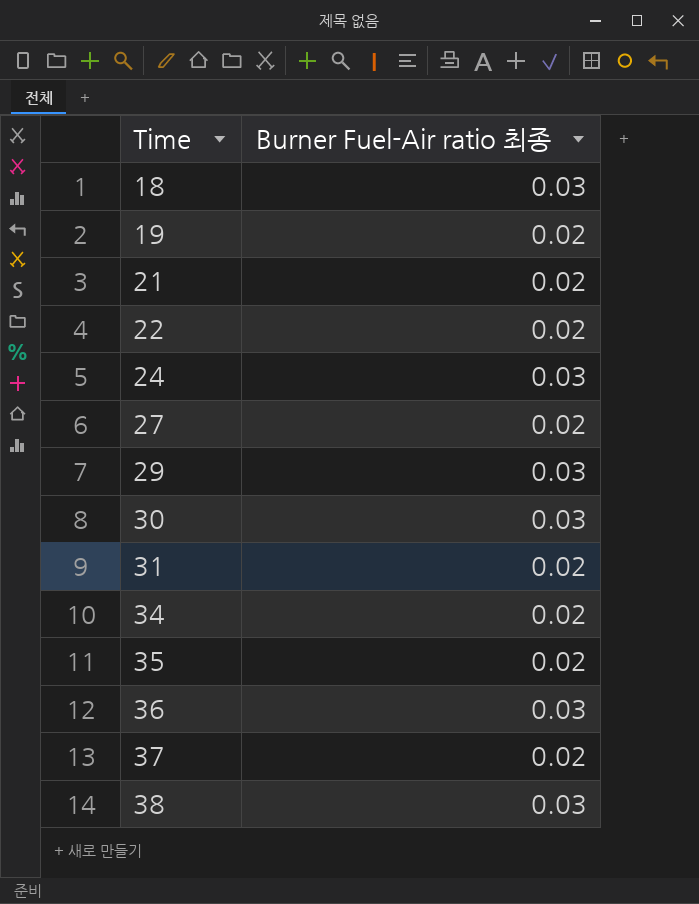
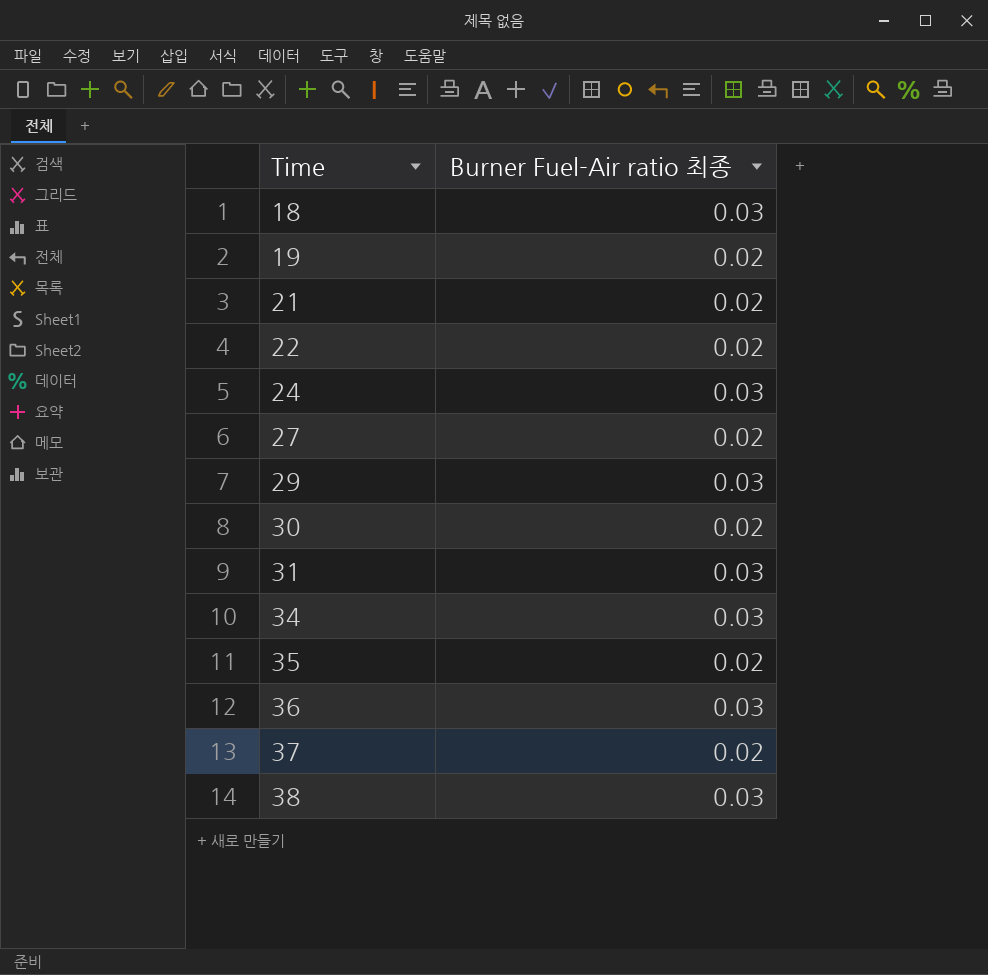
30 | Burner Fuel-Air ratio 최종: 0.03 -> 0.02
31 | Burner Fuel-Air ratio 최종: 0.02 -> 0.03
34 | Burner Fuel-Air ratio 최종: 0.02 -> 0.03

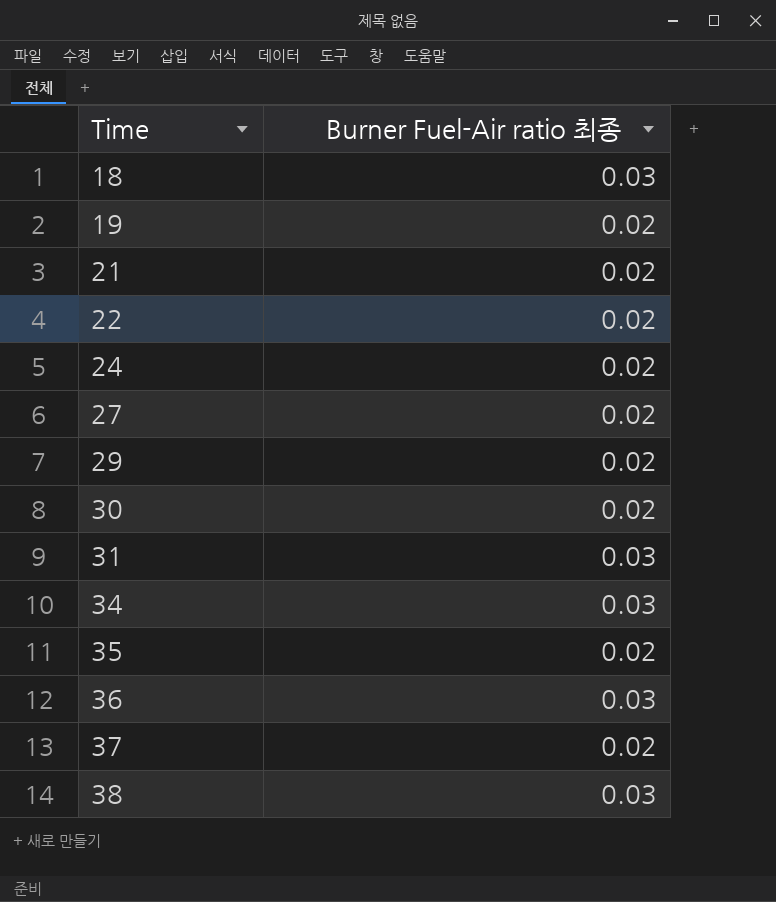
24 | Burner Fuel-Air ratio 최종: 0.03 -> 0.02
29 | Burner Fuel-Air ratio 최종: 0.03 -> 0.02

